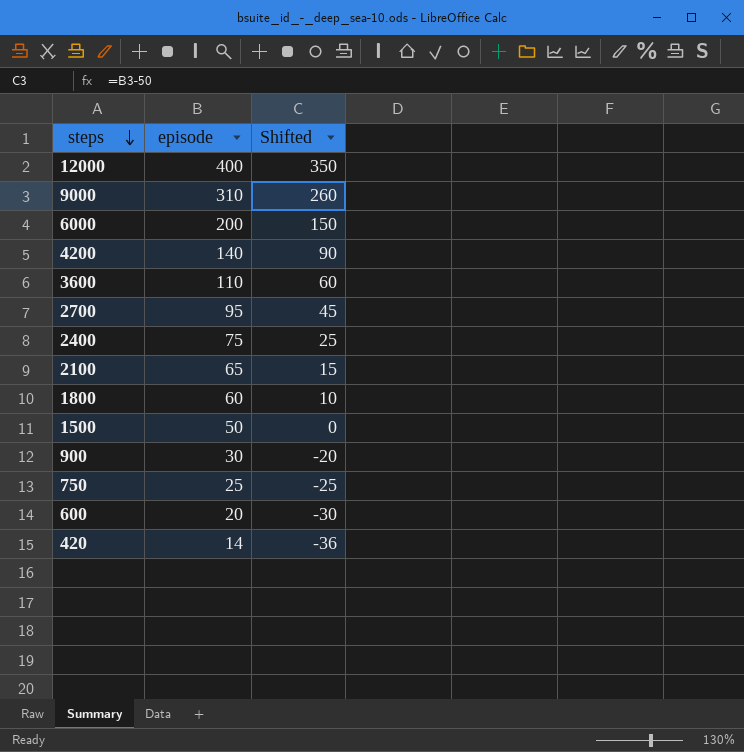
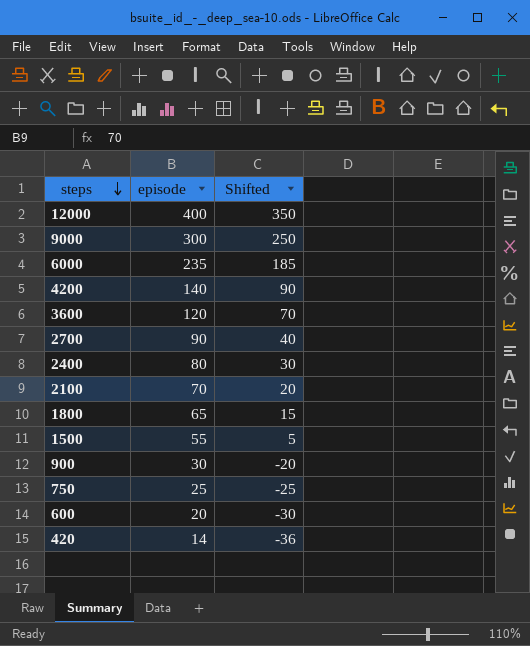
9000 | episode: 310 -> 300
9000 | Shifted: 260 -> 250
6000 | episode: 200 -> 235
6000 | Shifted: 150 -> 185
3600 | episode: 110 -> 120
3600 | Shifted: 60 -> 70
2700 | episode: 95 -> 90
2700 | Shifted: 45 -> 40
2400 | episode: 75 -> 80
2400 | Shifted: 25 -> 30
2100 | episode: 65 -> 70
2100 | Shifted: 15 -> 20
1800 | episode: 60 -> 65
1800 | Shifted: 10 -> 15
1500 | episode: 50 -> 55
1500 | Shifted: 0 -> 5

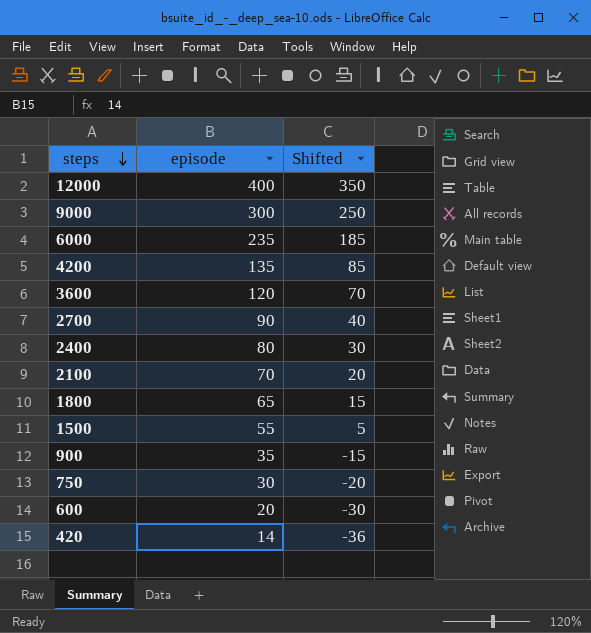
4200 | episode: 140 -> 135
4200 | Shifted: 90 -> 85
900 | episode: 30 -> 35
900 | Shifted: -20 -> -15
750 | episode: 25 -> 30
750 | Shifted: -25 -> -20

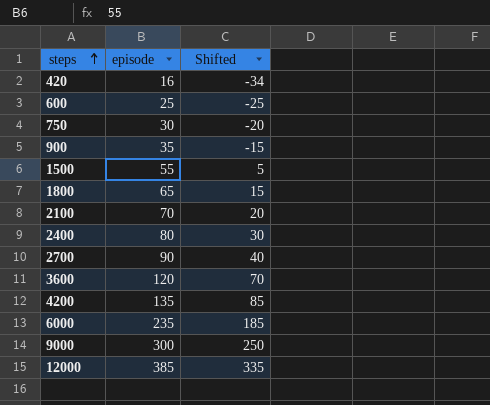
row order: steps descending -> steps ascending
420 | episode: 14 -> 16
420 | Shifted: -36 -> -34
600 | episode: 20 -> 25
600 | Shifted: -30 -> -25
12000 | episode: 400 -> 385
12000 | Shifted: 350 -> 335

